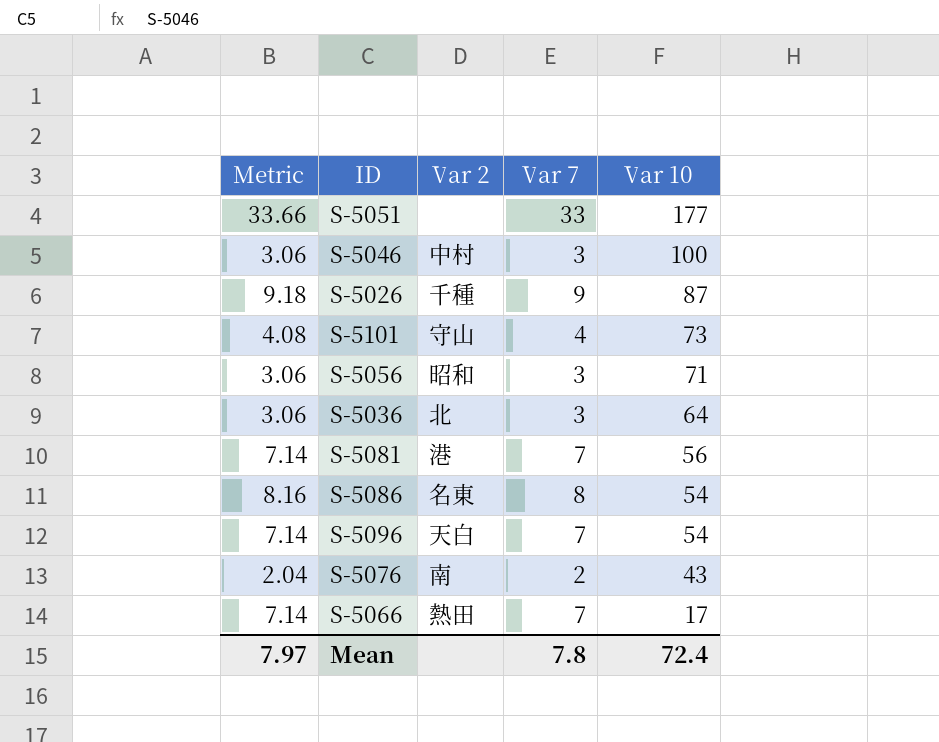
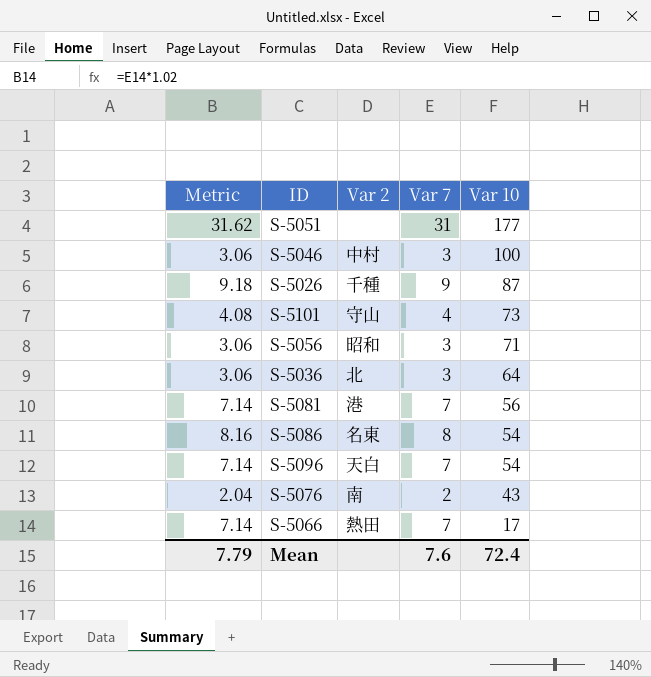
S-5051 | Metric: 33.66 -> 31.62
S-5051 | Var 7: 33 -> 31
Mean | Metric: 7.97 -> 7.79
Mean | Var 7: 7.8 -> 7.6

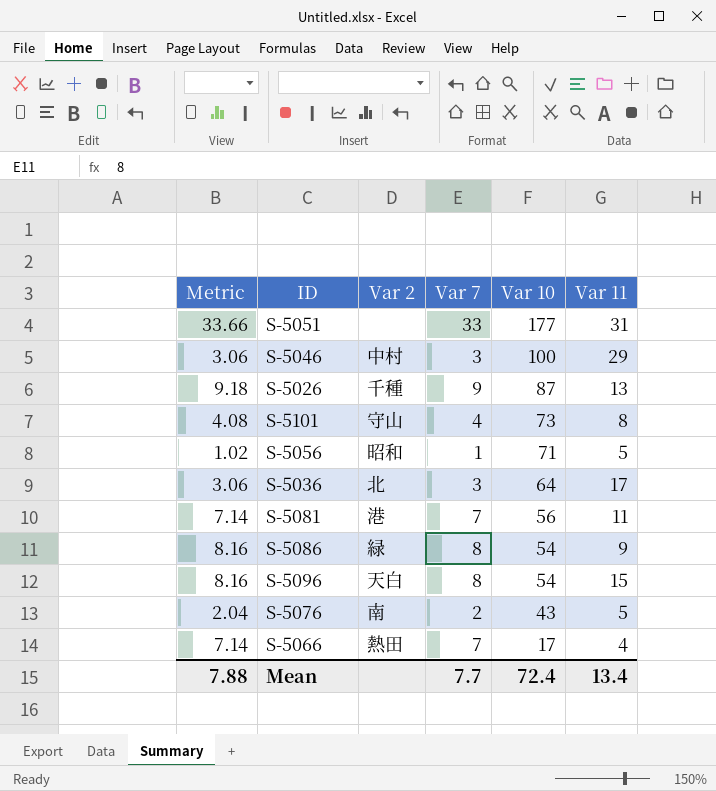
column Var 11 | position: none -> 6
S-5051 | Metric: 31.62 -> 33.66
S-5051 | Var 7: 31 -> 33
S-5056 | Metric: 3.06 -> 1.02
S-5056 | Var 7: 3 -> 1
S-5086 | Var 2: 名東 -> 緑
S-5096 | Metric: 7.14 -> 8.16
S-5096 | Var 7: 7 -> 8
Mean | Metric: 7.79 -> 7.88
Mean | Var 7: 7.6 -> 7.7

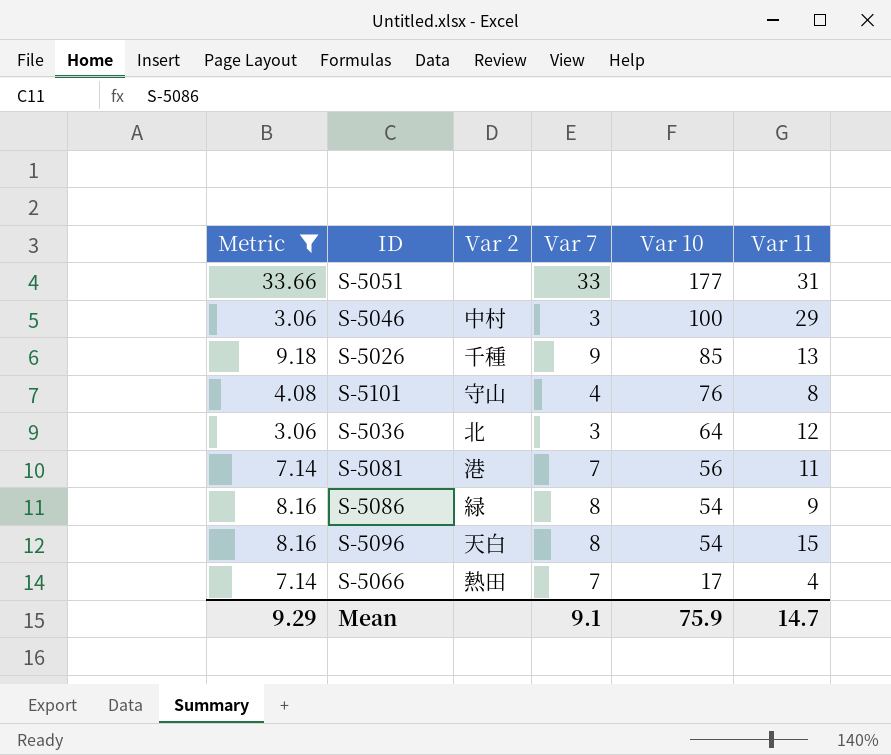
filter: none -> Metric >= 3.06
S-5026 | Var 10: 87 -> 85
S-5101 | Var 10: 73 -> 76
S-5036 | Var 11: 17 -> 12
Mean | Metric: 7.88 -> 9.29
Mean | Var 7: 7.7 -> 9.1
Mean | Var 10: 72.4 -> 75.9
Mean | Var 11: 13.4 -> 14.7

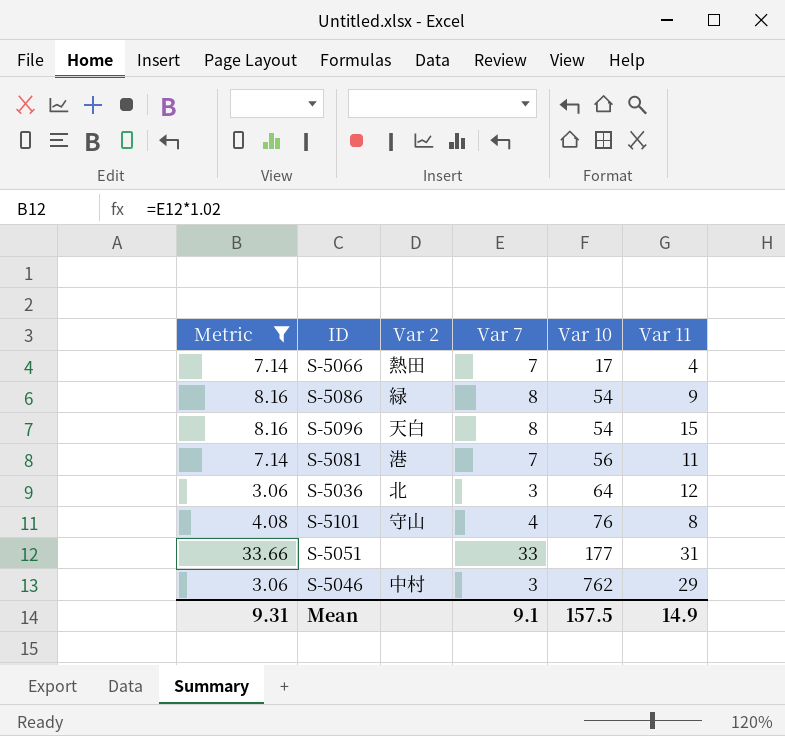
row order: Var 10 descending -> Var 10 ascending
row S-5026: 9.18 | 千種 | 9 | 85 | 13 -> none
S-5046 | Var 10: 100 -> 762
Mean | Metric: 9.29 -> 9.31
Mean | Var 10: 75.9 -> 157.5
Mean | Var 11: 14.7 -> 14.9

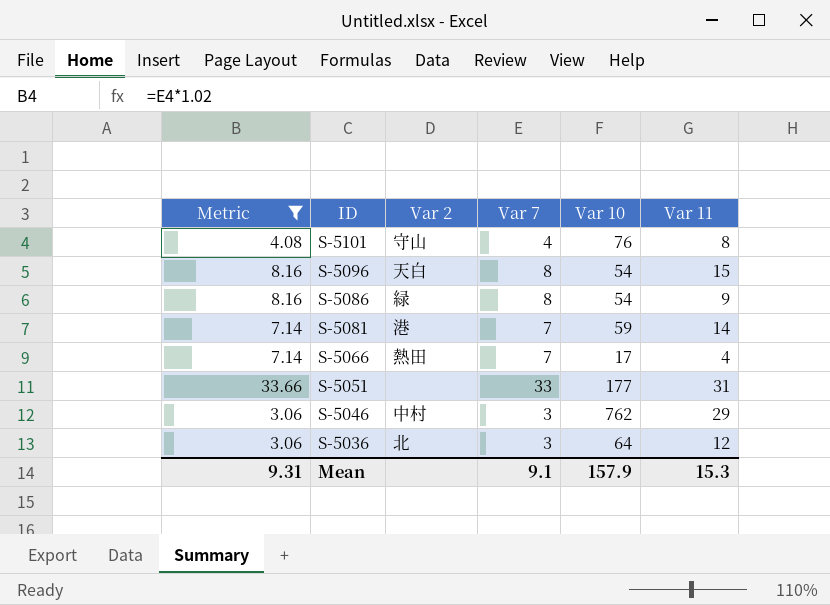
row order: Var 10 ascending -> ID descending
S-5081 | Var 10: 56 -> 59
S-5081 | Var 11: 11 -> 14
Mean | Var 10: 157.5 -> 157.9
Mean | Var 11: 14.9 -> 15.3

